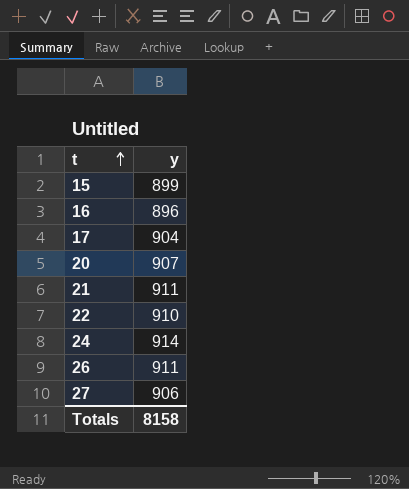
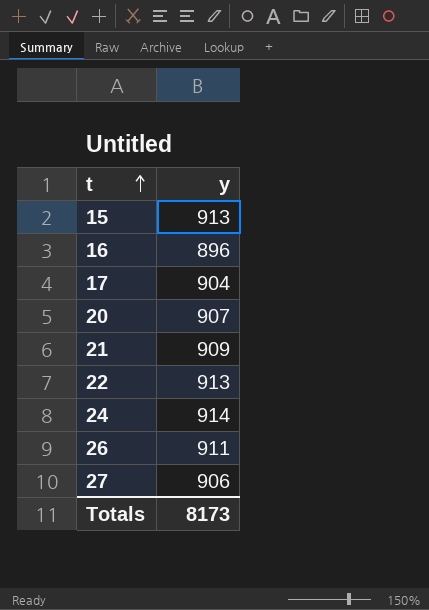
15 | y: 899 -> 913
21 | y: 911 -> 909
22 | y: 910 -> 913
Totals | y: 8158 -> 8173

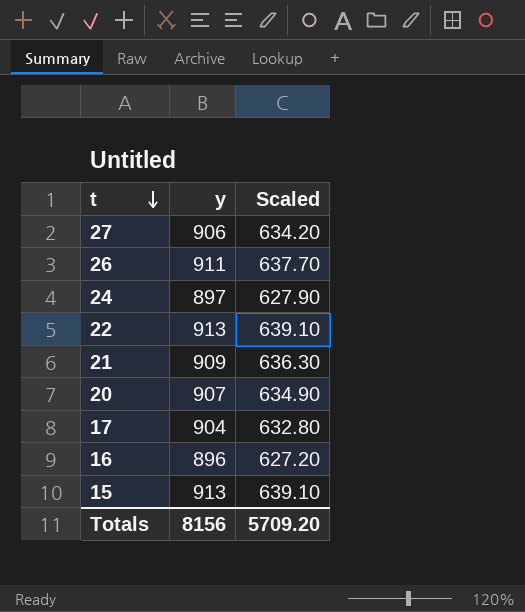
row order: t ascending -> t descending
column Scaled | formula: none -> [y] * 0.7
24 | y: 914 -> 897
Totals | y: 8173 -> 8156

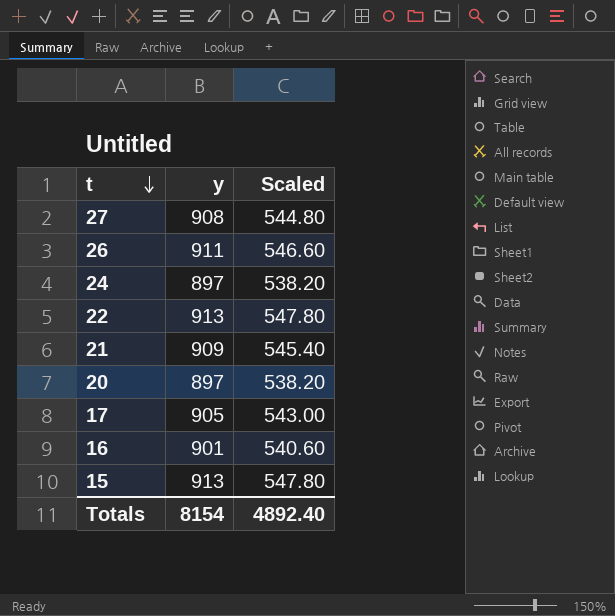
column Scaled | formula: [y] * 0.7 -> [y] * 0.6
27 | y: 906 -> 908
20 | y: 907 -> 897
17 | y: 904 -> 905
16 | y: 896 -> 901
Totals | y: 8156 -> 8154
Totals | Scaled: 5709.20 -> 4892.40

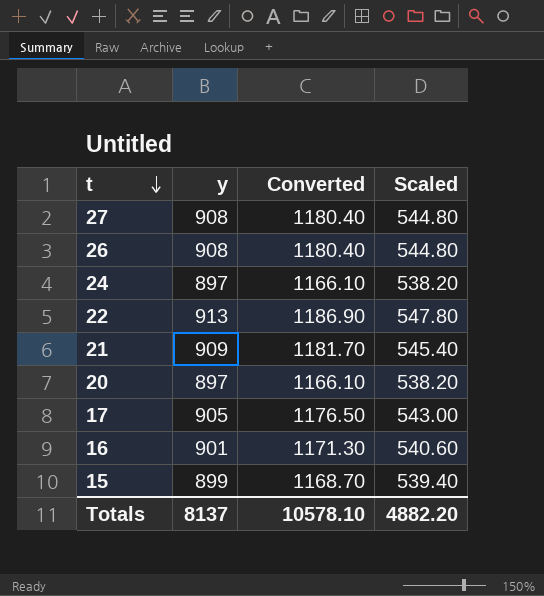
column Converted | formula: none -> [y] * 1.3
26 | y: 911 -> 908
26 | Scaled: 546.60 -> 544.80
15 | y: 913 -> 899
15 | Scaled: 547.80 -> 539.40
Totals | y: 8154 -> 8137
Totals | Scaled: 4892.40 -> 4882.20

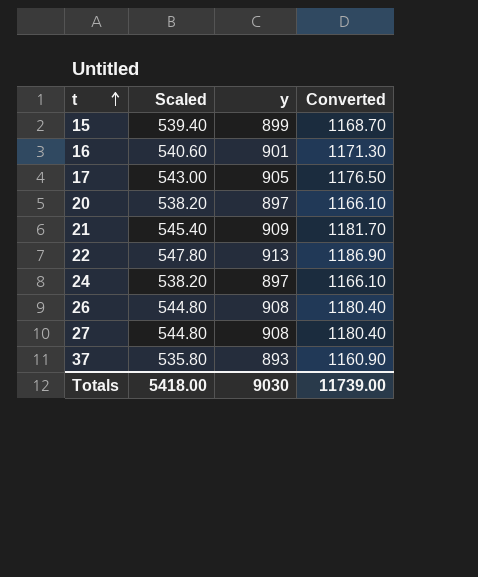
row order: t descending -> t ascending
column Scaled | position: 4 -> 2
row 37: none -> 535.80 | 893 | 1160.90
Totals | Scaled: 4882.20 -> 5418.00
Totals | y: 8137 -> 9030
Totals | Converted: 10578.10 -> 11739.00

